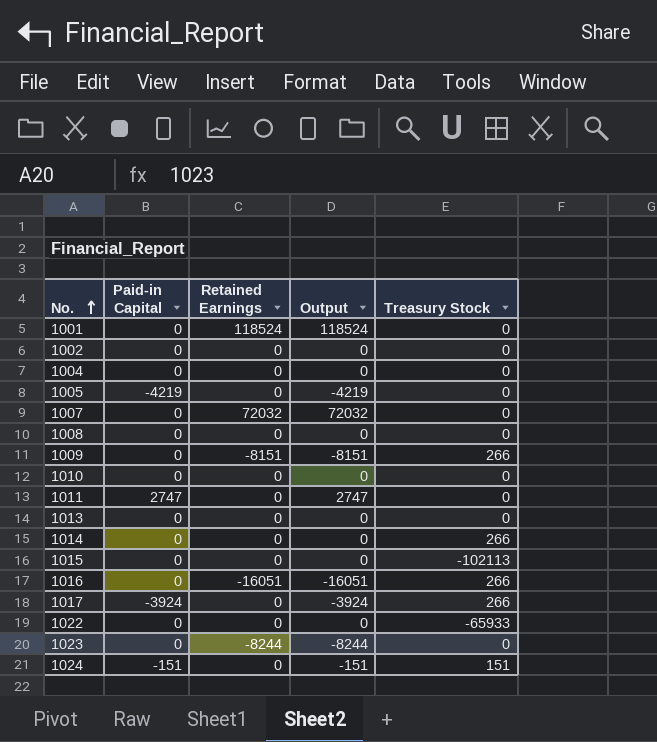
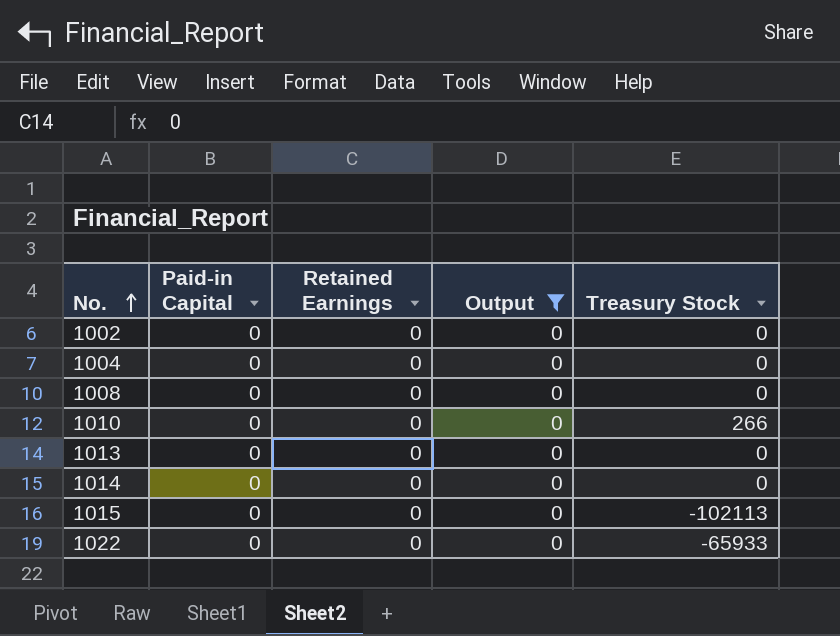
filter: none -> Output = 0
1010 | Treasury Stock: 0 -> 266
1014 | Treasury Stock: 266 -> 0

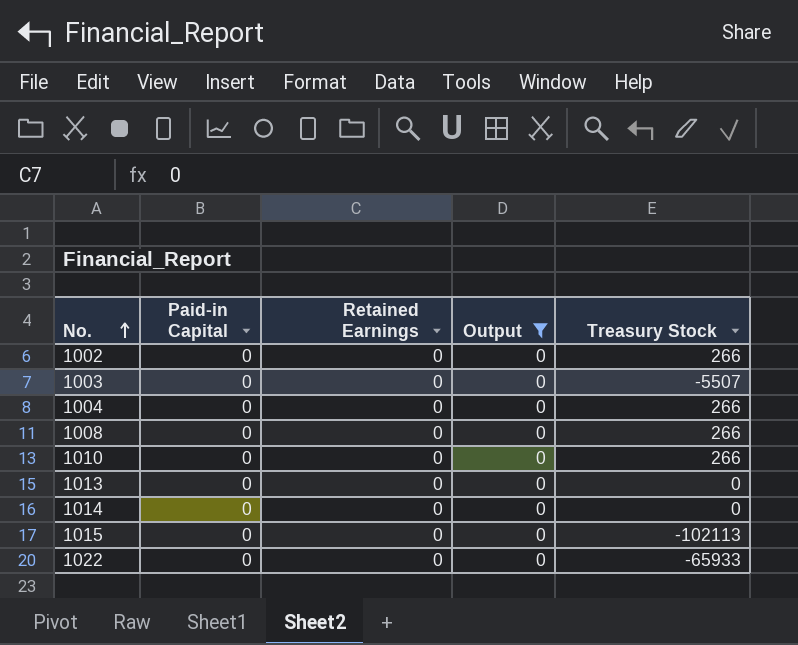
1002 | Treasury Stock: 0 -> 266
row 1003: none -> 0 | 0 | 0 | -5507
1004 | Treasury Stock: 0 -> 266
1008 | Treasury Stock: 0 -> 266

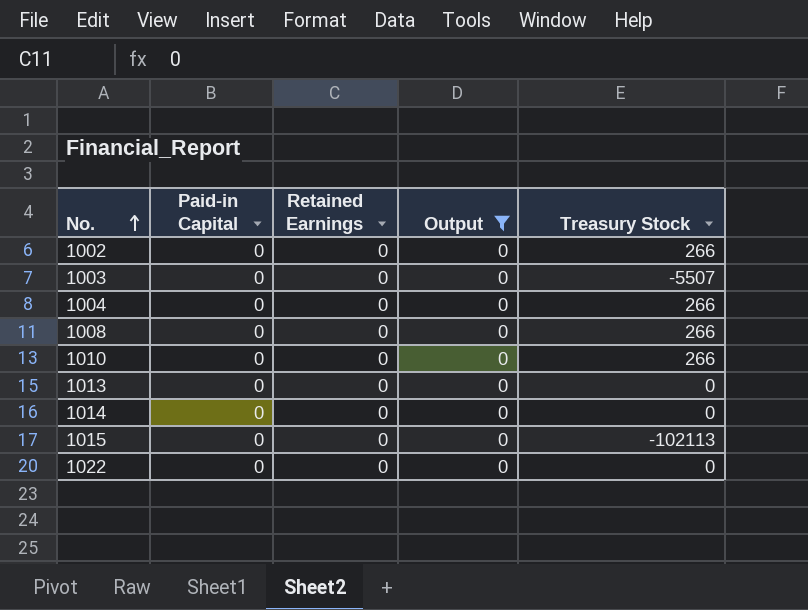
1022 | Treasury Stock: -65933 -> 0

